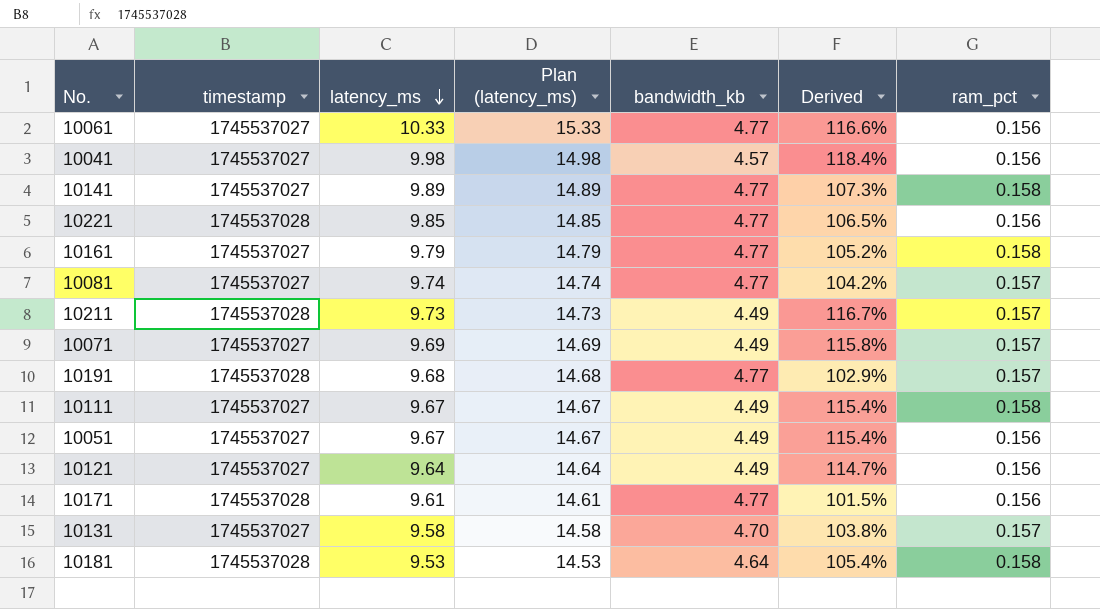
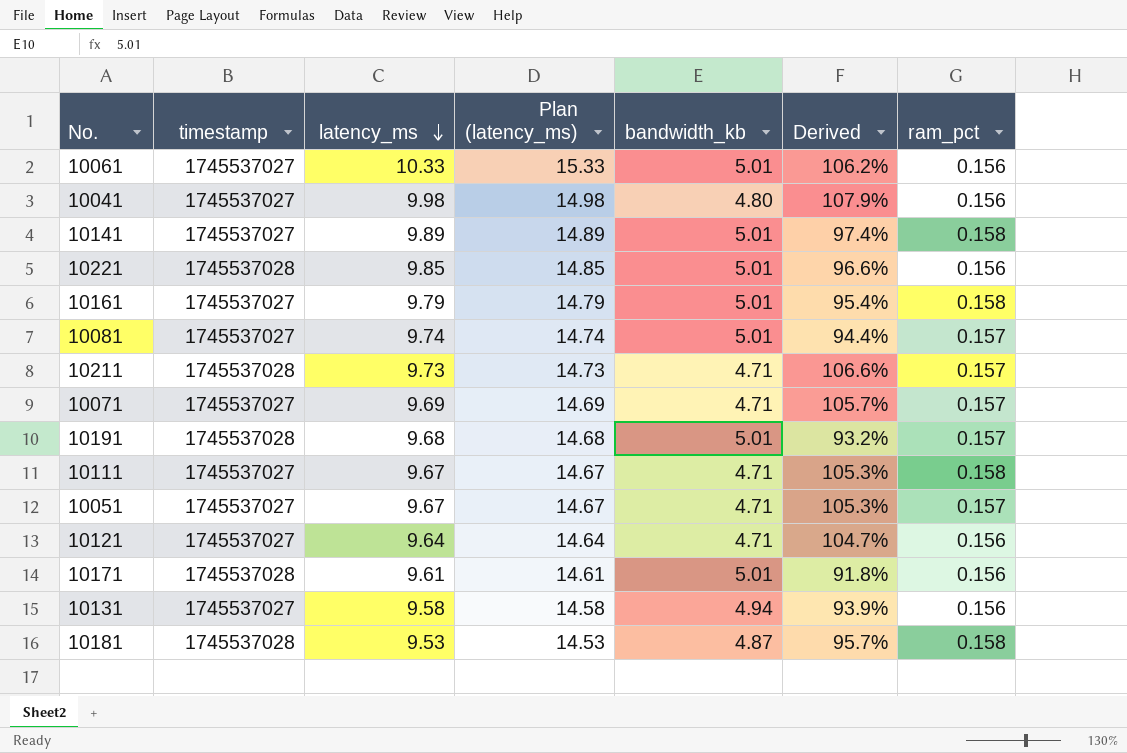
10061 | bandwidth_kb: 4.77 -> 5.01
10061 | Derived: 116.6% -> 106.2%
10041 | bandwidth_kb: 4.57 -> 4.80
10041 | Derived: 118.4% -> 107.9%
10141 | bandwidth_kb: 4.77 -> 5.01
10141 | Derived: 107.3% -> 97.4%
10221 | bandwidth_kb: 4.77 -> 5.01
10221 | Derived: 106.5% -> 96.6%
10161 | bandwidth_kb: 4.77 -> 5.01
10161 | Derived: 105.2% -> 95.4%
10081 | bandwidth_kb: 4.77 -> 5.01
10081 | Derived: 104.2% -> 94.4%
10211 | bandwidth_kb: 4.49 -> 4.71
10211 | Derived: 116.7% -> 106.6%
10071 | bandwidth_kb: 4.49 -> 4.71
10071 | Derived: 115.8% -> 105.7%
10191 | bandwidth_kb: 4.77 -> 5.01
10191 | Derived: 102.9% -> 93.2%
10111 | bandwidth_kb: 4.49 -> 4.71
10111 | Derived: 115.4% -> 105.3%
10051 | bandwidth_kb: 4.49 -> 4.71
10051 | Derived: 115.4% -> 105.3%
10051 | ram_pct: 0.156 -> 0.157
10121 | bandwidth_kb: 4.49 -> 4.71
10121 | Derived: 114.7% -> 104.7%
10171 | bandwidth_kb: 4.77 -> 5.01
10171 | Derived: 101.5% -> 91.8%
10131 | bandwidth_kb: 4.70 -> 4.94
10131 | Derived: 103.8% -> 93.9%
10131 | ram_pct: 0.157 -> 0.156
10181 | bandwidth_kb: 4.64 -> 4.87
10181 | Derived: 105.4% -> 95.7%

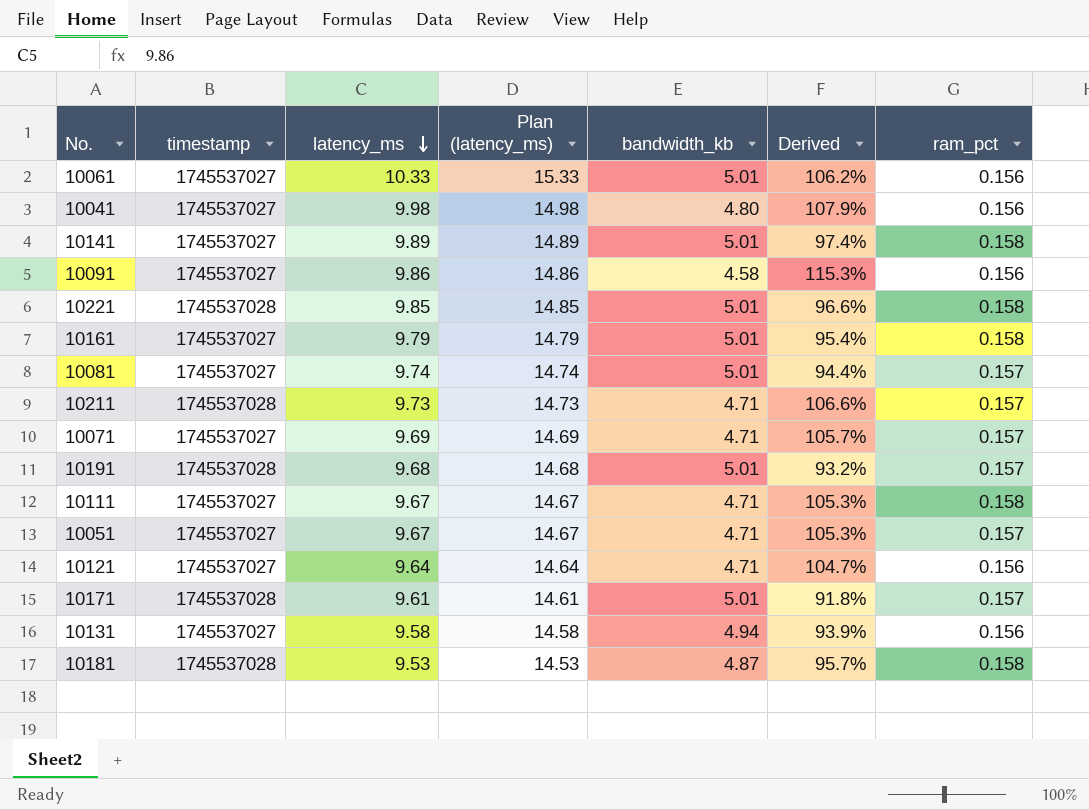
row 10091: none -> 1745537027 | 9.86 | 14.86 | 4.58 | 115.3% | 0.156
10221 | ram_pct: 0.156 -> 0.158
10171 | ram_pct: 0.156 -> 0.157

